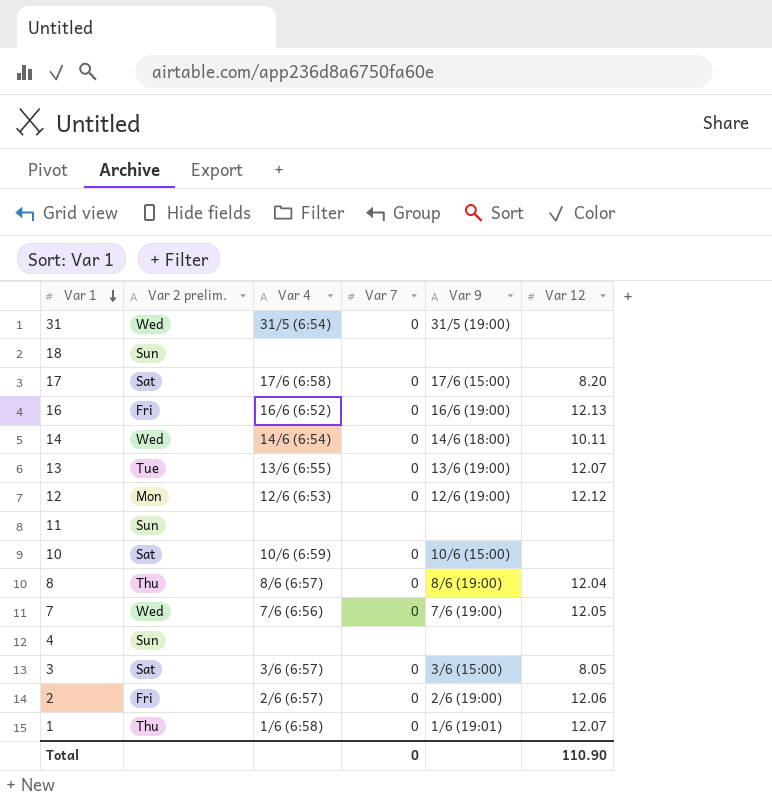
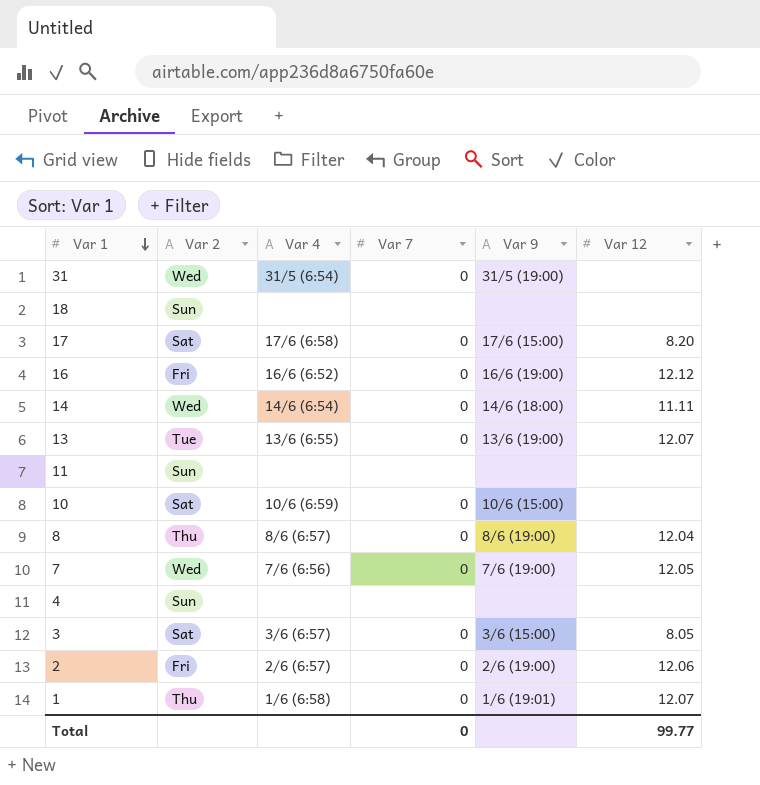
column name: Var 2 prelim. -> Var 2
row 12: Mon | 12/6 (6:53) | 0 | 12/6 (19:00) | 12.12 -> none
16 | Var 12: 12.13 -> 12.12
14 | Var 12: 10.11 -> 11.11
Total | Var 12: 110.90 -> 99.77

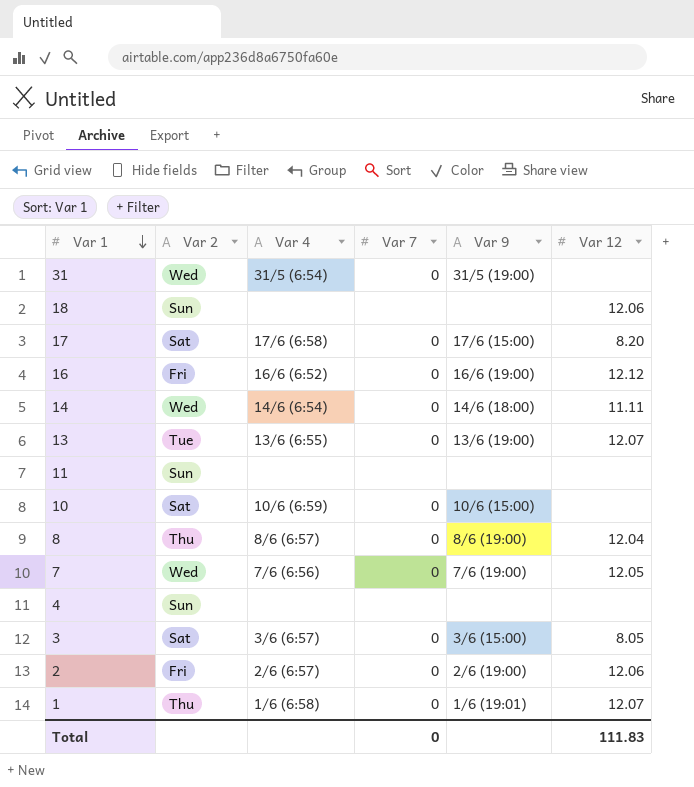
18 | Var 12: none -> 12.06
Total | Var 12: 99.77 -> 111.83

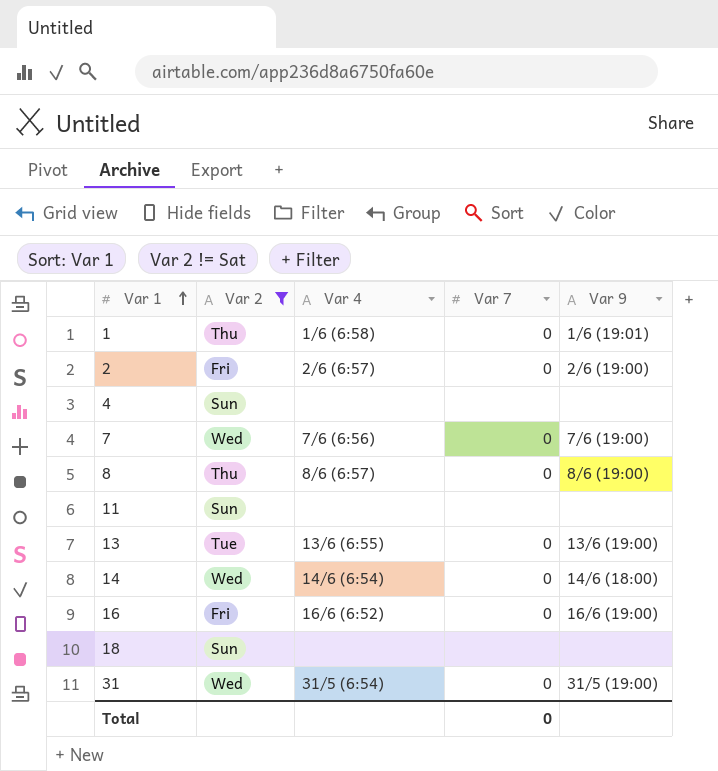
filter: none -> Var 2 != Sat
row order: Var 1 descending -> Var 1 ascending
column Var 12 | position: 6 -> none

